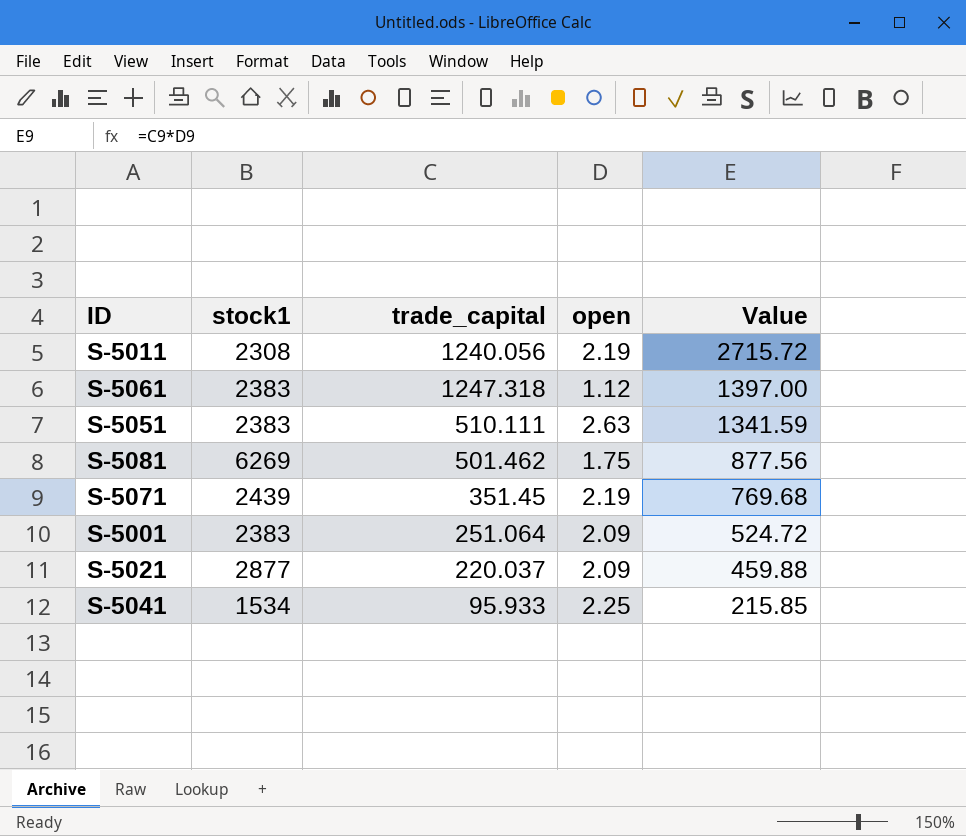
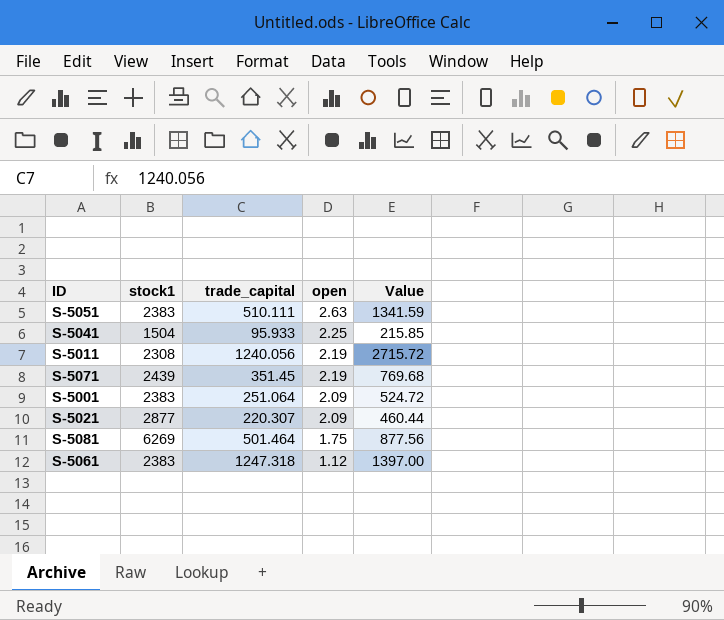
row order: Value descending -> open descending
S-5041 | stock1: 1534 -> 1504
S-5021 | trade_capital: 220.037 -> 220.307
S-5021 | Value: 459.88 -> 460.44
S-5081 | trade_capital: 501.462 -> 501.464

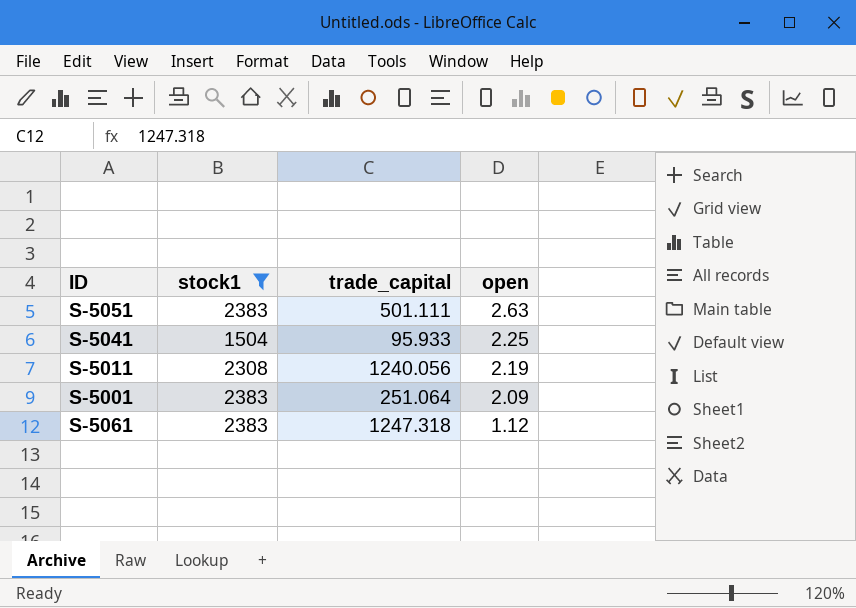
filter: none -> stock1 <= 2383
column Value | formula: [trade_capital] * [open] -> none
S-5051 | trade_capital: 510.111 -> 501.111

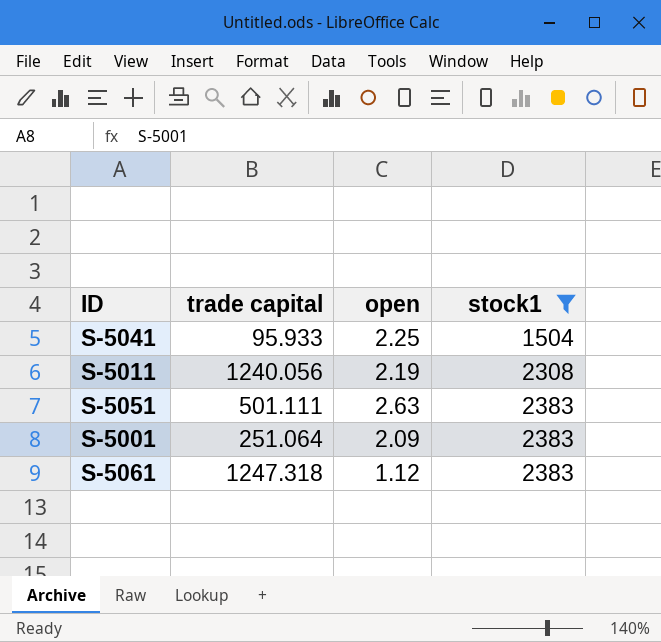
row order: open descending -> stock1 ascending
column name: trade_capital -> trade capital
column stock1 | position: 2 -> 4

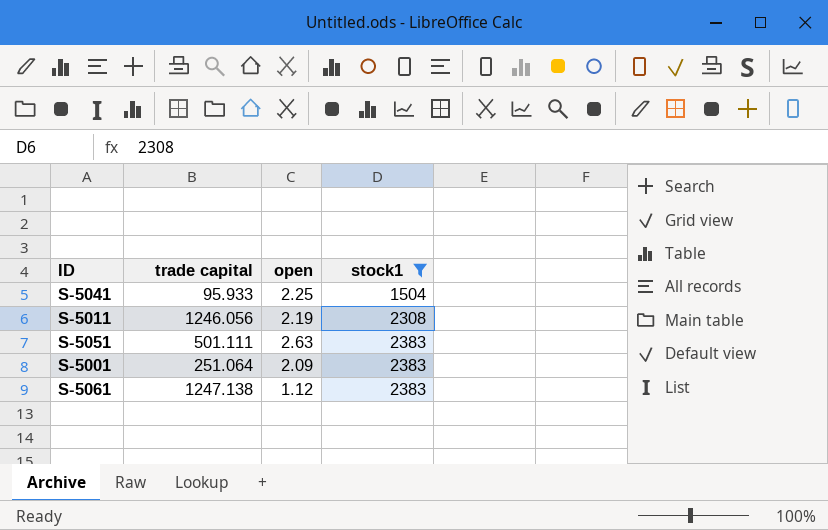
S-5011 | trade capital: 1240.056 -> 1246.056
S-5061 | trade capital: 1247.318 -> 1247.138

